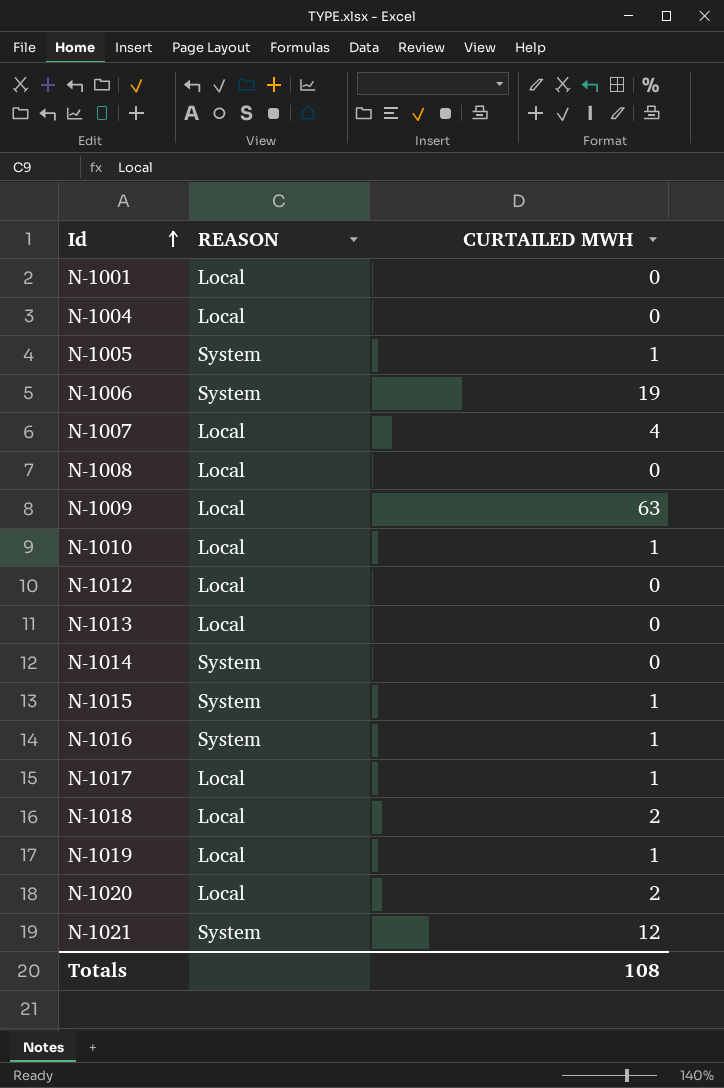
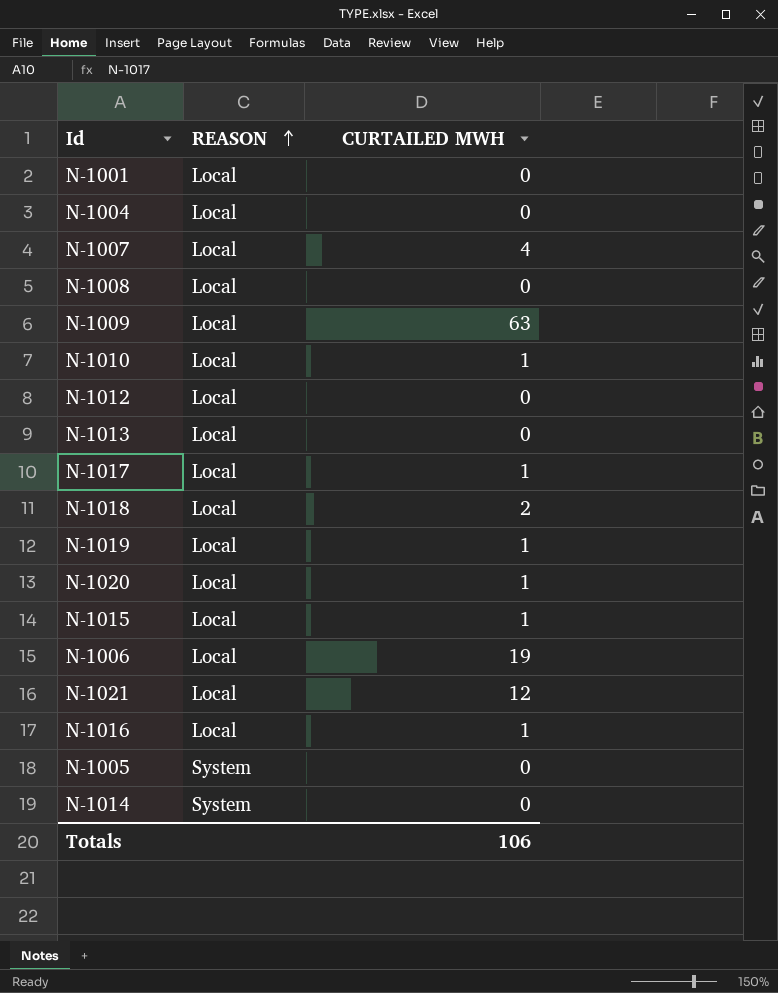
row order: Id ascending -> REASON ascending
N-1020 | CURTAILED MWH: 2 -> 1
N-1015 | REASON: System -> Local
N-1006 | REASON: System -> Local
N-1021 | REASON: System -> Local
N-1016 | REASON: System -> Local
N-1005 | CURTAILED MWH: 1 -> 0
Totals | CURTAILED MWH: 108 -> 106

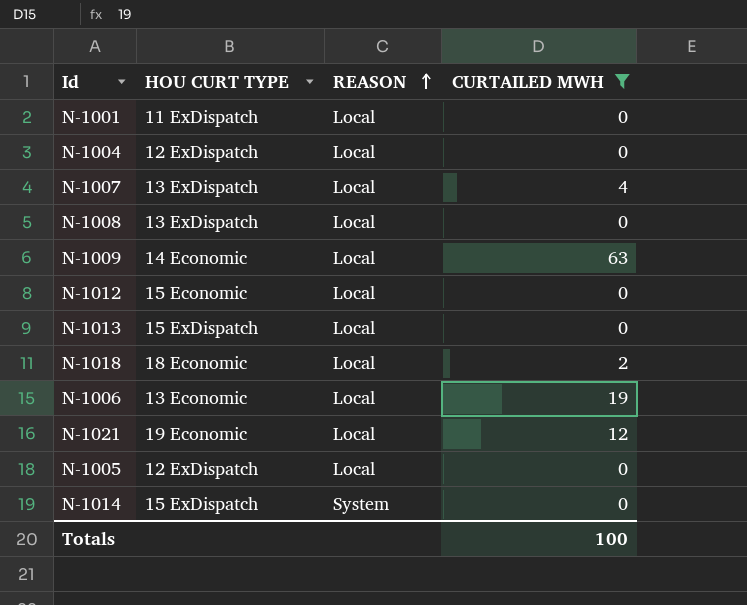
filter: none -> CURTAILED MWH != 1
column HOU CURT TYPE | position: none -> 2
N-1005 | REASON: System -> Local
Totals | CURTAILED MWH: 106 -> 100

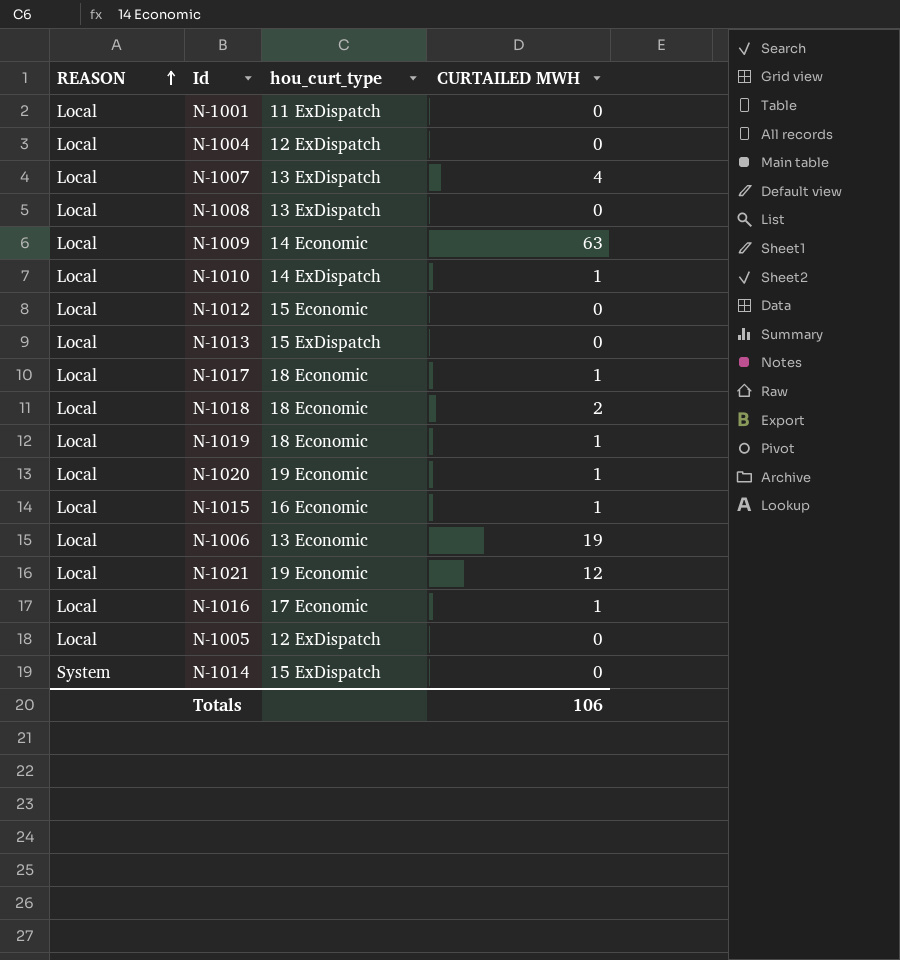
filter: CURTAILED MWH != 1 -> none
column REASON | position: 3 -> 1
column name: HOU CURT TYPE -> hou_curt_type
Totals | CURTAILED MWH: 100 -> 106

